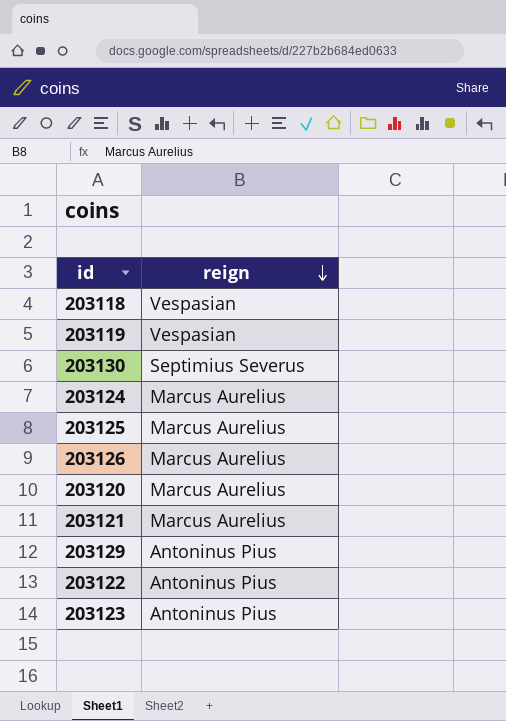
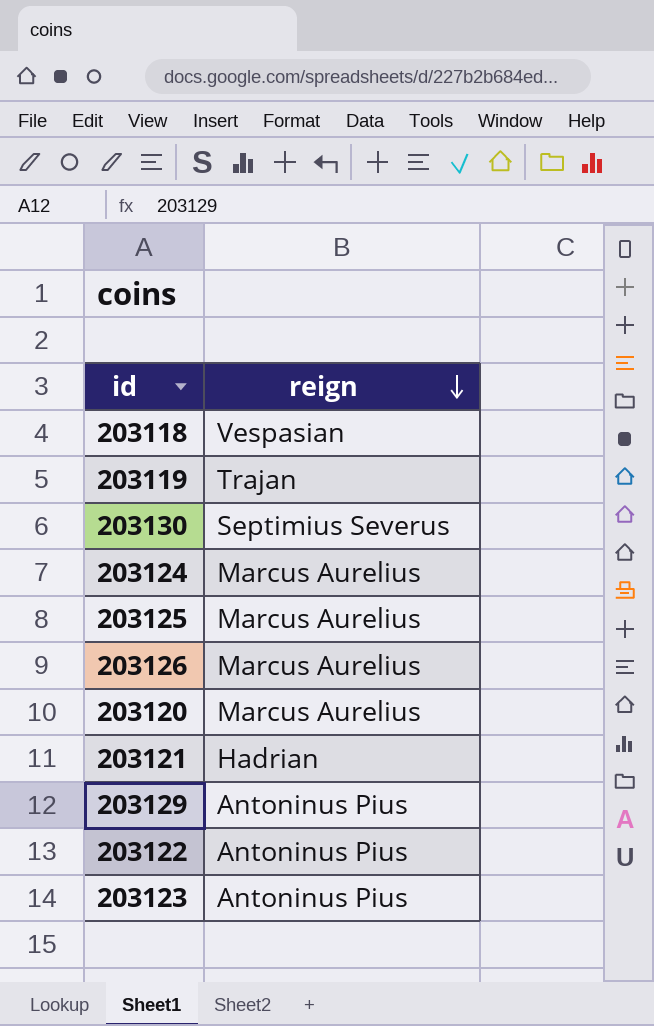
203119 | reign: Vespasian -> Trajan
203121 | reign: Marcus Aurelius -> Hadrian

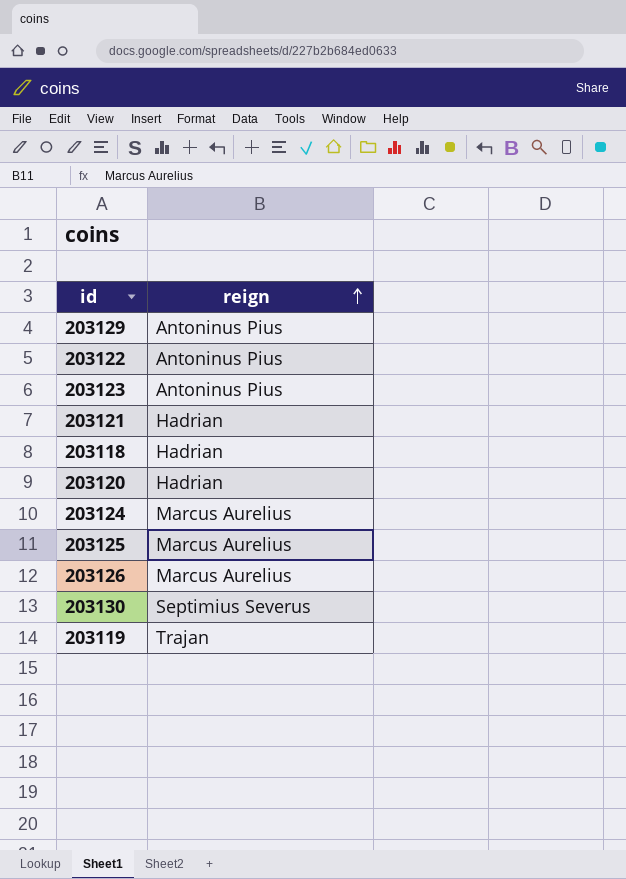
row order: reign descending -> reign ascending
203118 | reign: Vespasian -> Hadrian
203120 | reign: Marcus Aurelius -> Hadrian

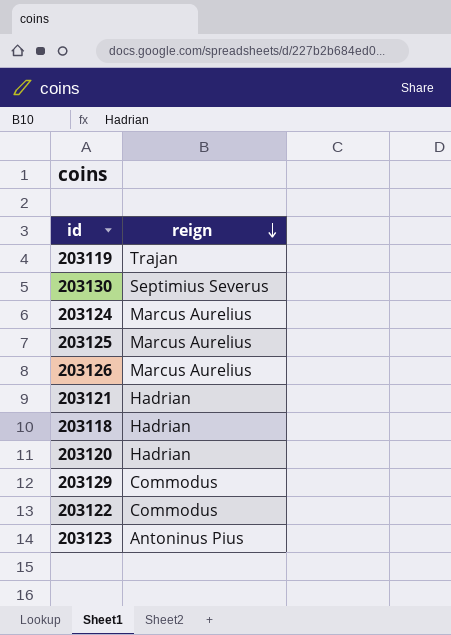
row order: reign ascending -> reign descending
203129 | reign: Antoninus Pius -> Commodus
203122 | reign: Antoninus Pius -> Commodus

